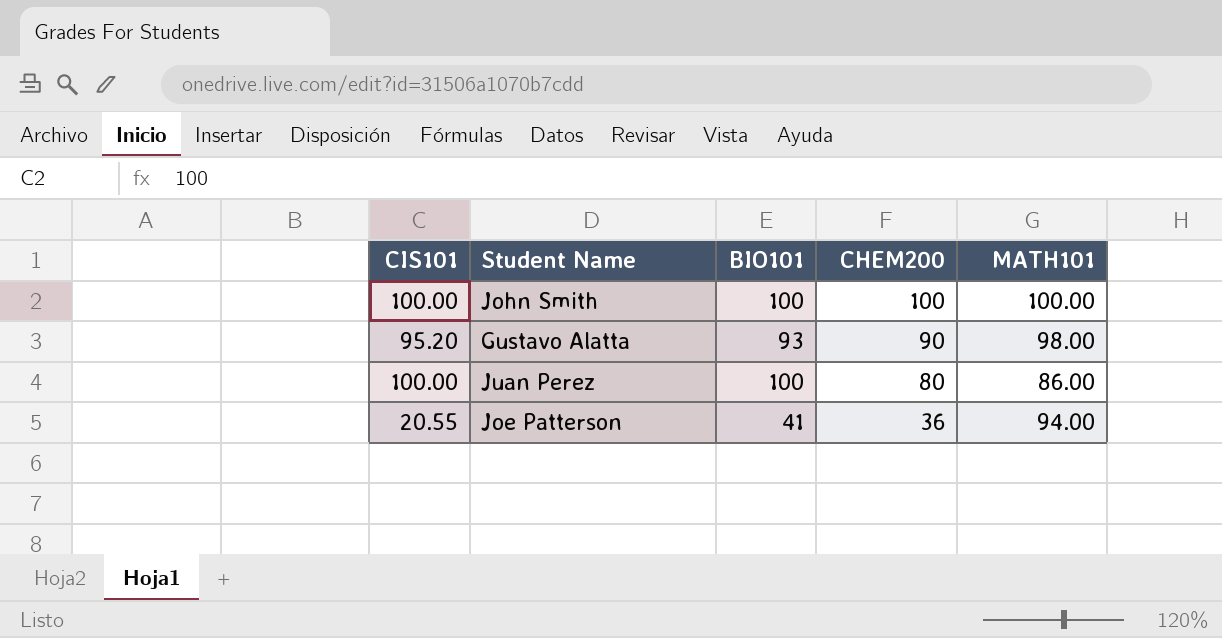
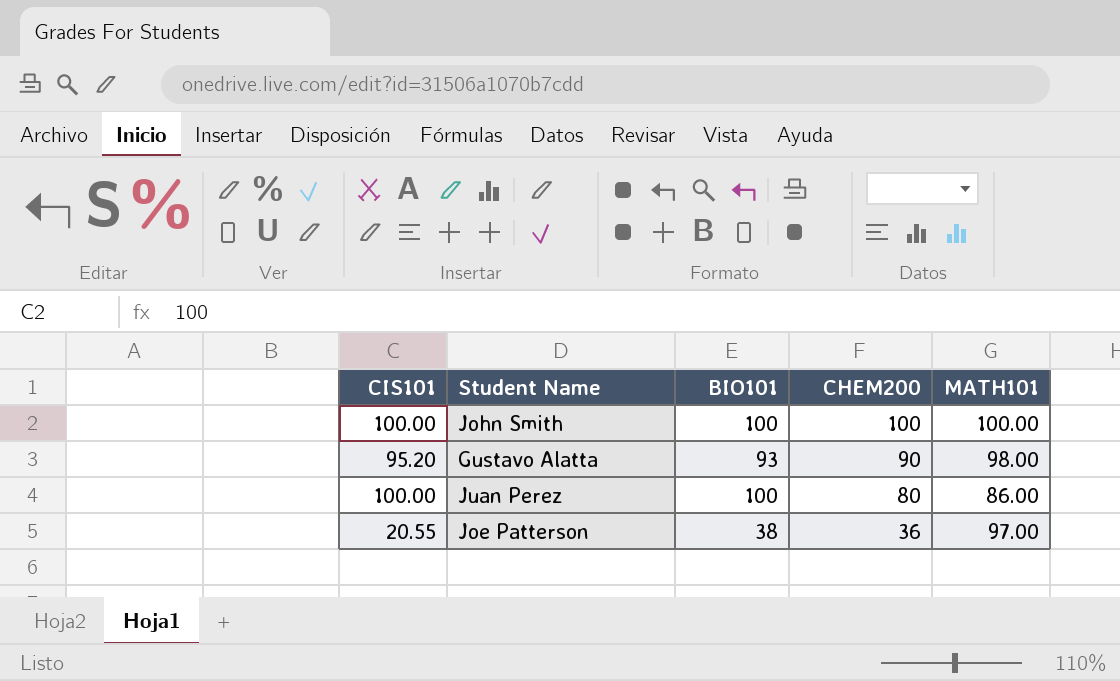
Joe Patterson | BIO101: 41 -> 38
Joe Patterson | MATH101: 94.00 -> 97.00

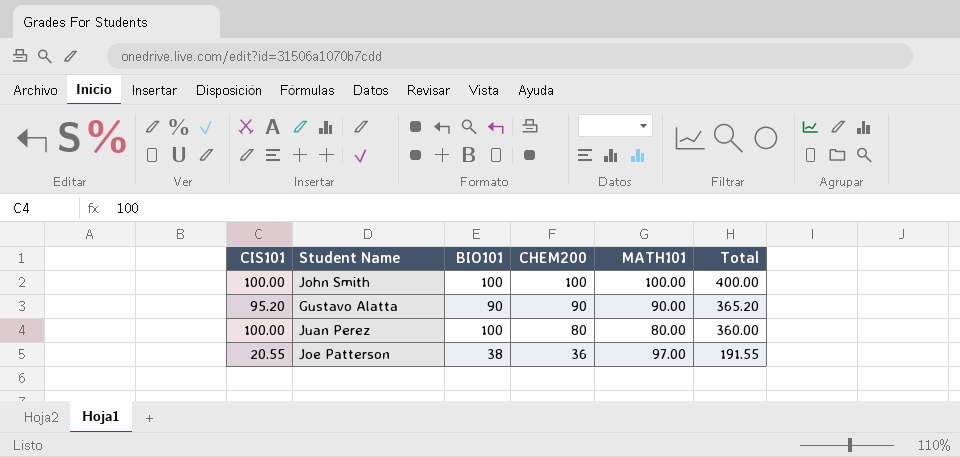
column Total | formula: none -> [CIS101] + [BIO101] + [CHEM200] + [MATH101]
Gustavo Alatta | BIO101: 93 -> 90
Gustavo Alatta | MATH101: 98.00 -> 90.00
Juan Perez | MATH101: 86.00 -> 80.00

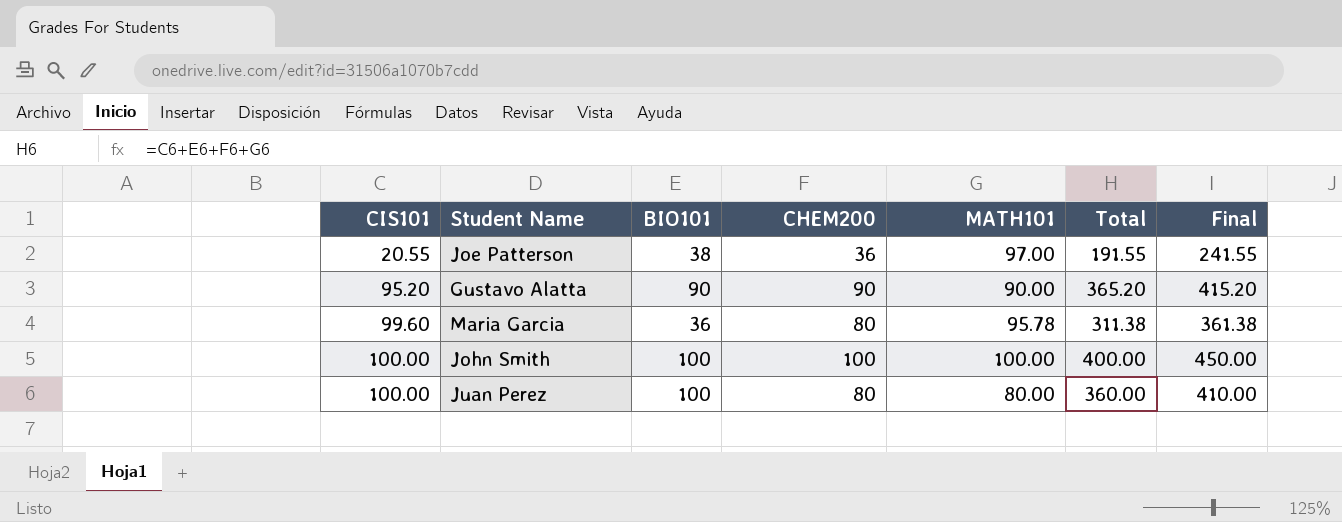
row order: CHEM200 descending -> CIS101 ascending
column Final | formula: none -> [Total] + 50
row Maria Garcia: none -> 99.60 | 36 | 80 | 95.78 | 311.38 | 361.38

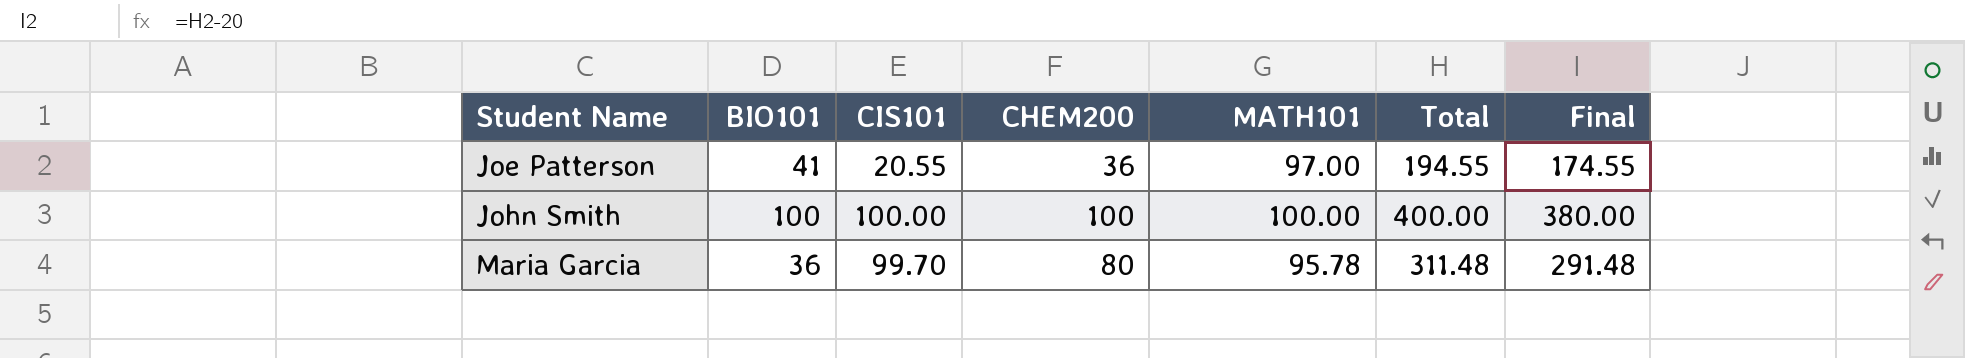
row order: CIS101 ascending -> Student Name ascending
column CIS101 | position: 1 -> 3
column Final | formula: [Total] + 50 -> [Total] - 20
row Gustavo Alatta: 95.20 | 90 | 90 | 90.00 | 365.20 | 415.20 -> none
row Juan Perez: 100.00 | 100 | 80 | 80.00 | 360.00 | 410.00 -> none
Joe Patterson | BIO101: 38 -> 41
Joe Patterson | Total: 191.55 -> 194.55
Maria Garcia | CIS101: 99.60 -> 99.70
Maria Garcia | Total: 311.38 -> 311.48

